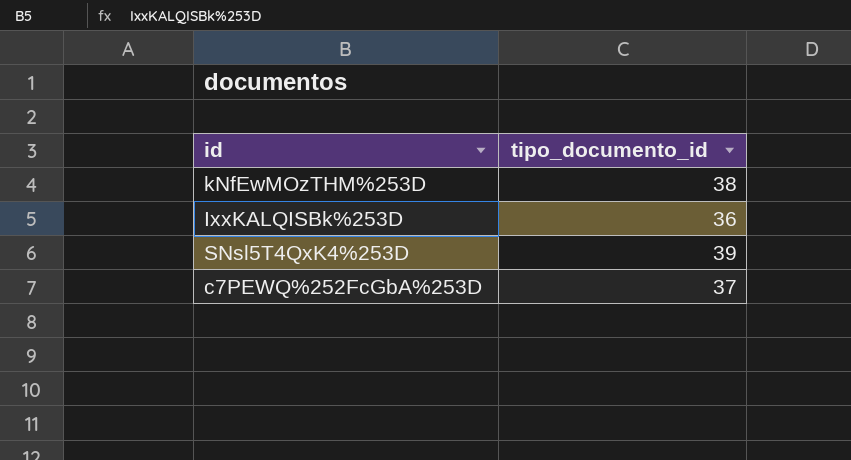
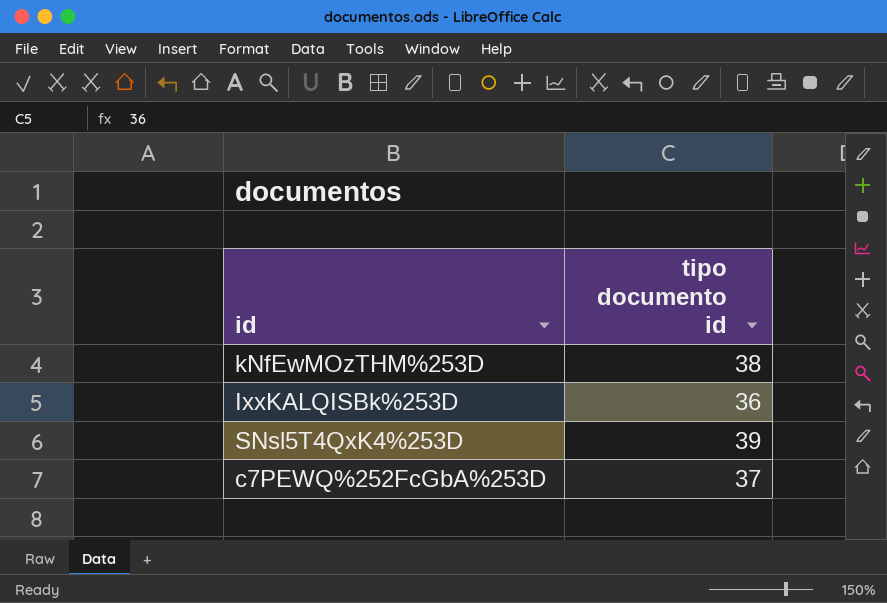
column name: tipo_documento_id -> tipo documento id

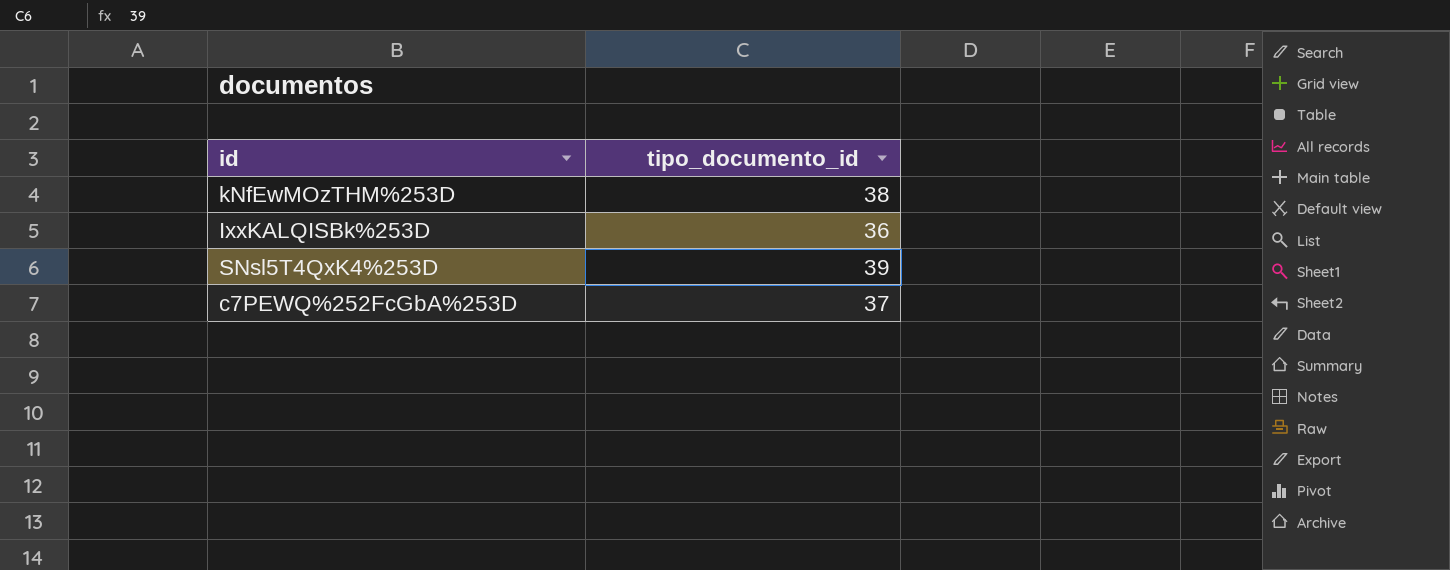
column name: tipo documento id -> tipo_documento_id

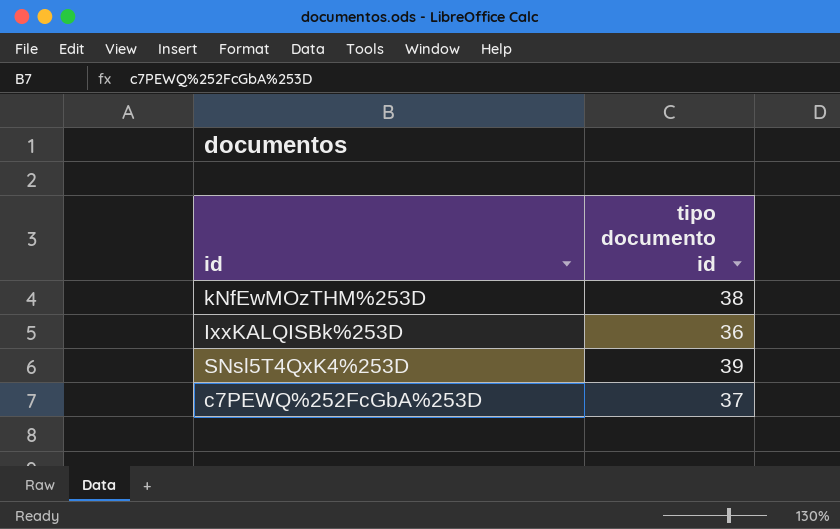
column name: tipo_documento_id -> tipo documento id

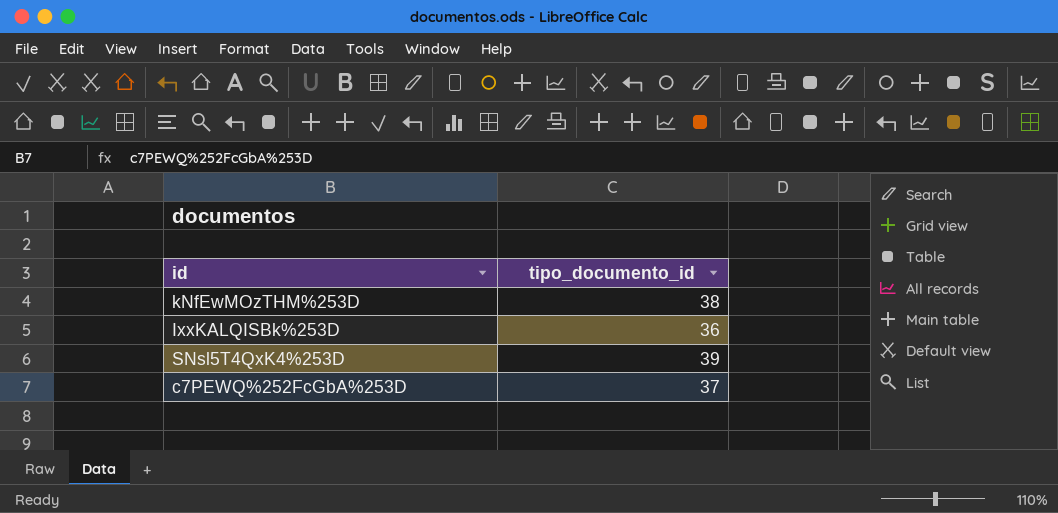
column name: tipo documento id -> tipo_documento_id

